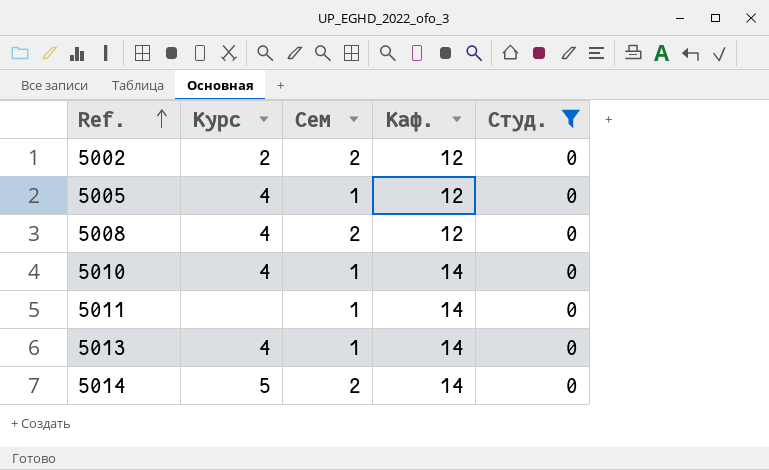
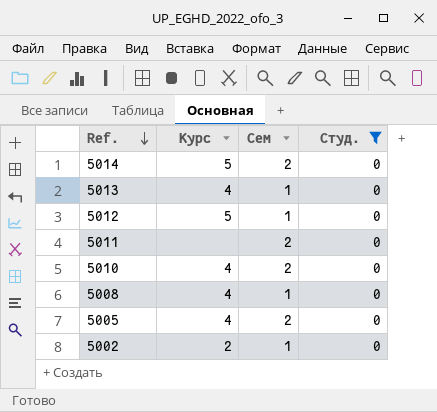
row order: Ref. ascending -> Ref. descending
column Каф. | position: 4 -> none
row 5012: none -> 5 | 1 | 0
5011 | Сем: 1 -> 2
5010 | Сем: 1 -> 2
5008 | Сем: 2 -> 1
5005 | Сем: 1 -> 2
5002 | Сем: 2 -> 1

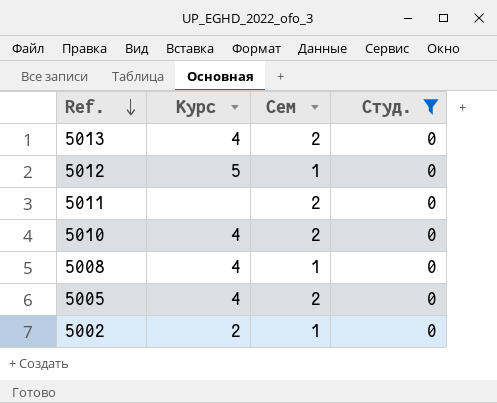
row 5014: 5 | 2 | 0 -> none
5013 | Сем: 1 -> 2

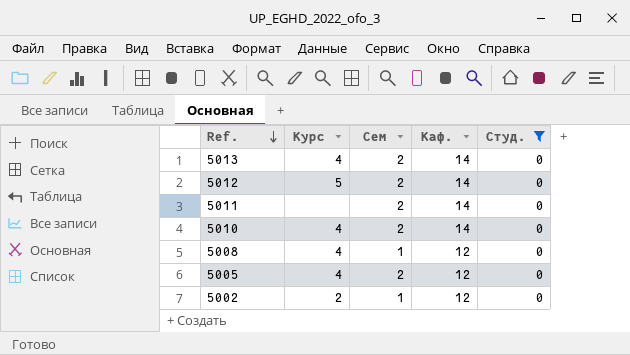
column Каф. | position: none -> 4
5012 | Сем: 1 -> 2

